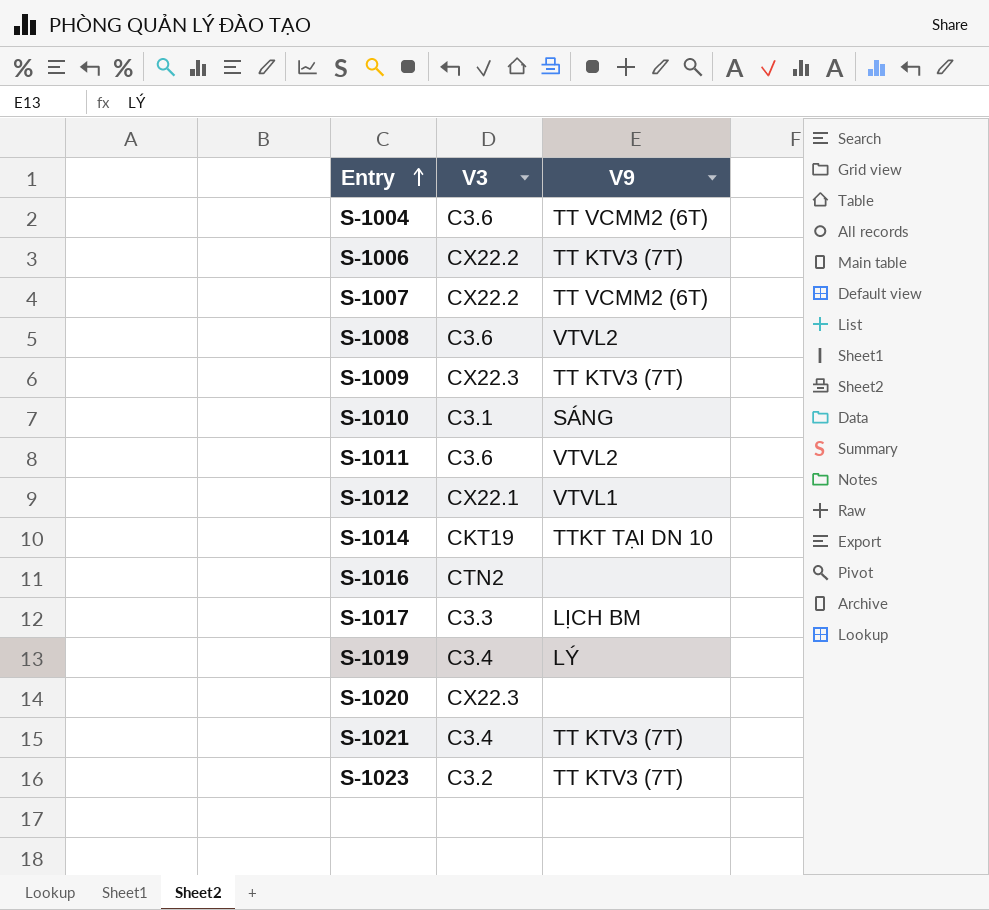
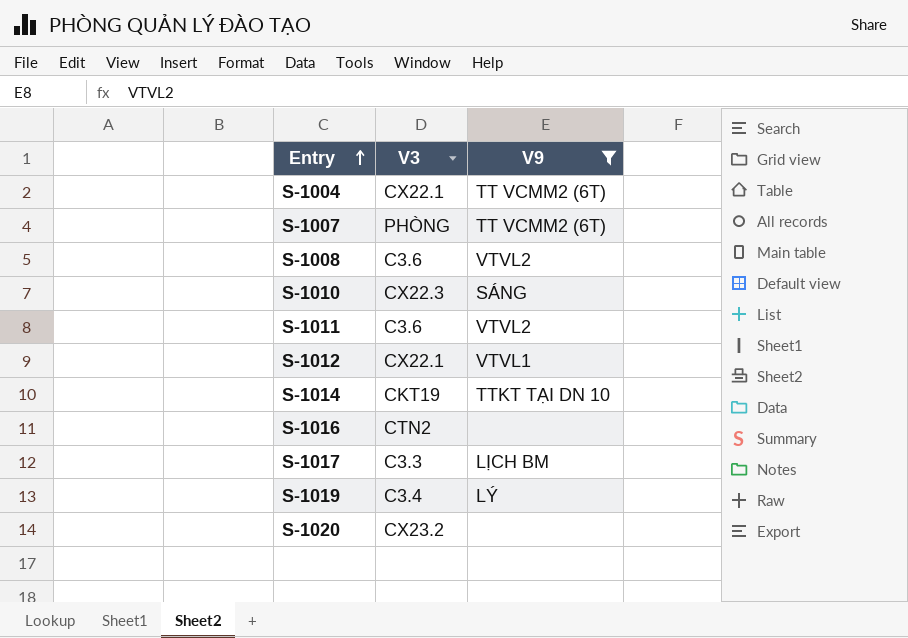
filter: none -> V9 != TT KTV3 (7T)
S-1004 | V3: C3.6 -> CX22.1
S-1007 | V3: CX22.2 -> PHÒNG
S-1010 | V3: C3.1 -> CX22.3
S-1020 | V3: CX22.3 -> CX23.2

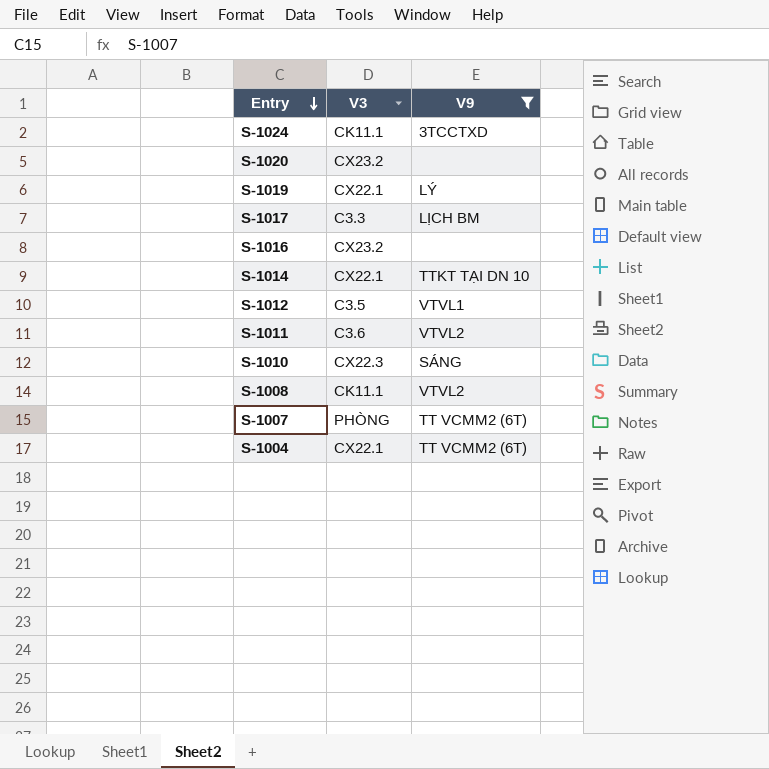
row order: Entry ascending -> Entry descending
row S-1024: none -> CK11.1 | 3TCCTXD
S-1019 | V3: C3.4 -> CX22.1
S-1016 | V3: CTN2 -> CX23.2
S-1014 | V3: CKT19 -> CX22.1
S-1012 | V3: CX22.1 -> C3.5
S-1008 | V3: C3.6 -> CK11.1

